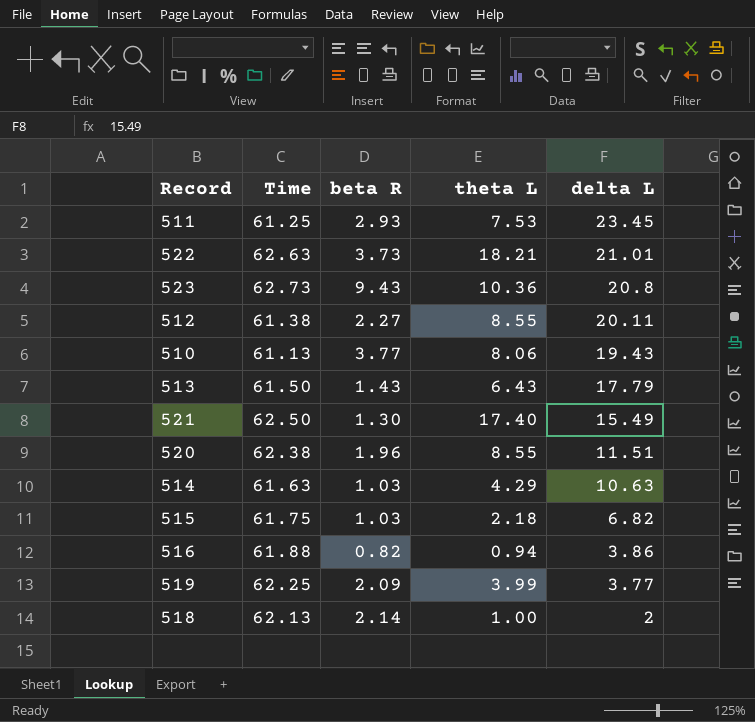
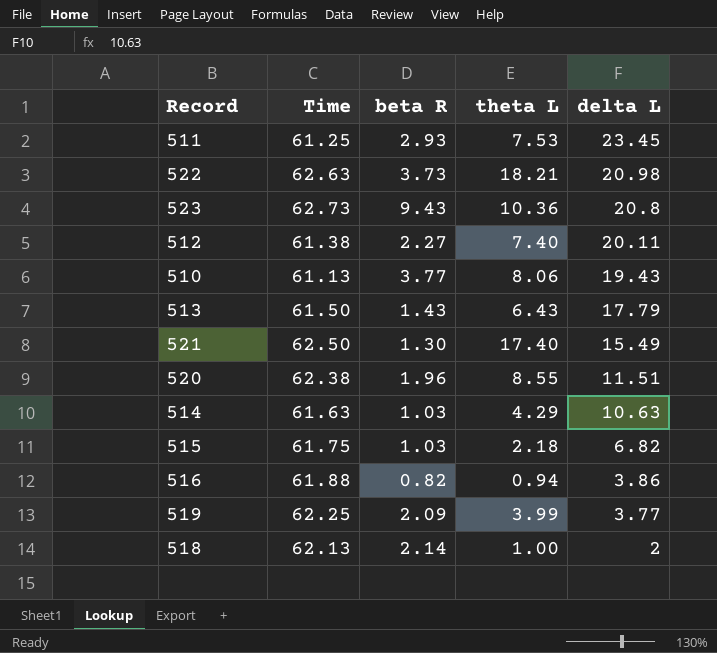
522 | delta L: 21.01 -> 20.98
512 | theta L: 8.55 -> 7.40

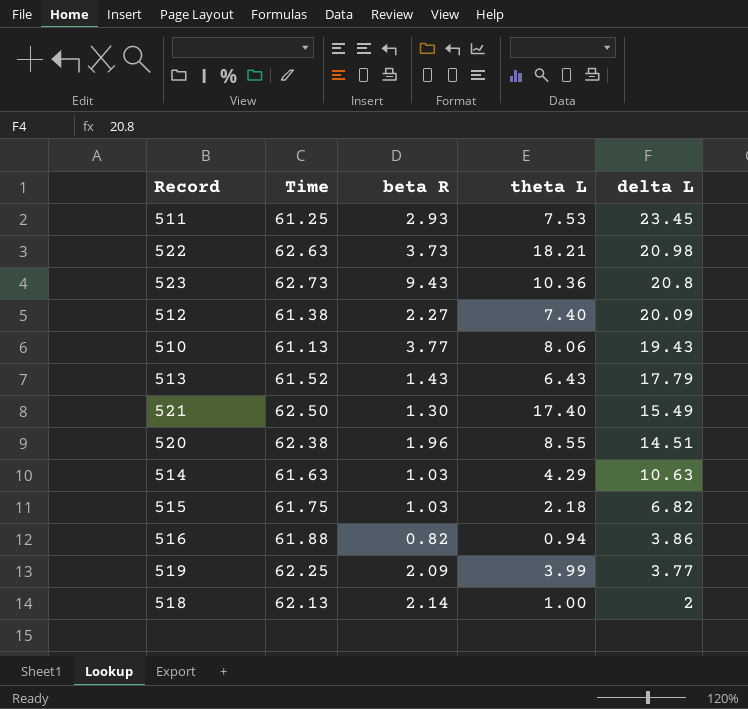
512 | delta L: 20.11 -> 20.09
513 | Time: 61.50 -> 61.52
520 | delta L: 11.51 -> 14.51

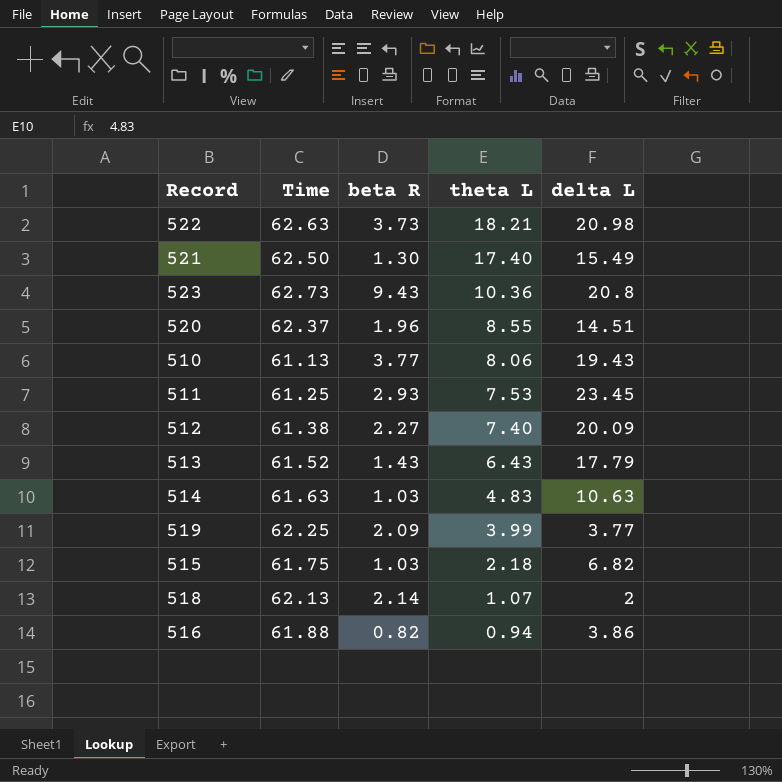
row order: delta L descending -> theta L descending
520 | Time: 62.38 -> 62.37
514 | theta L: 4.29 -> 4.83
518 | theta L: 1.00 -> 1.07

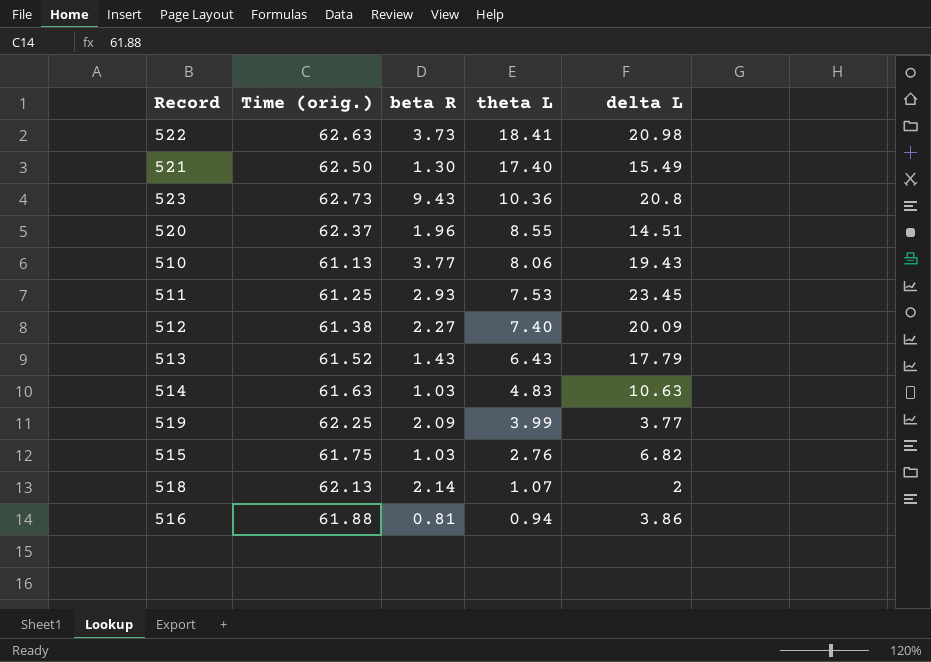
column name: Time -> Time (orig.)
522 | theta L: 18.21 -> 18.41
515 | theta L: 2.18 -> 2.76
516 | beta R: 0.82 -> 0.81

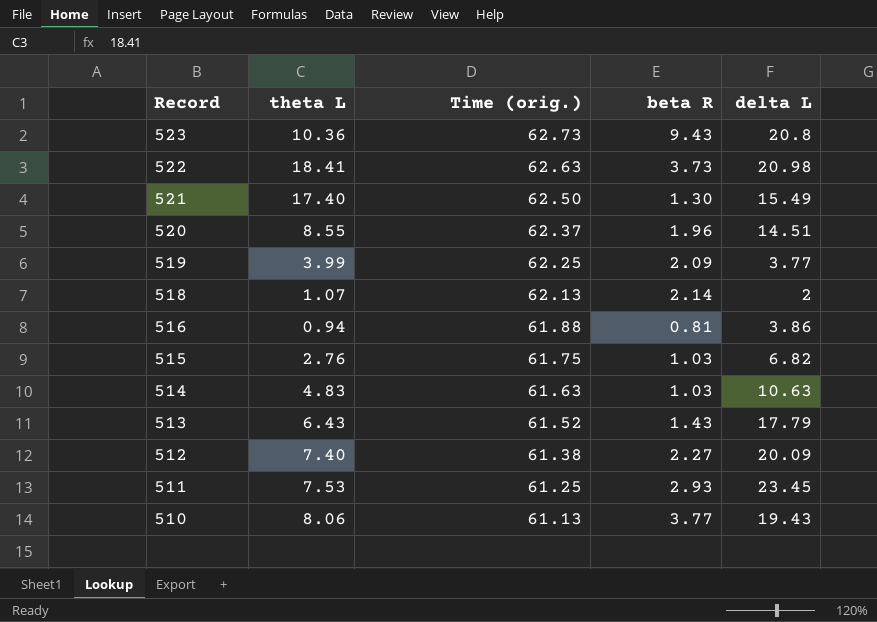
row order: theta L descending -> Record descending
column theta L | position: 4 -> 2

